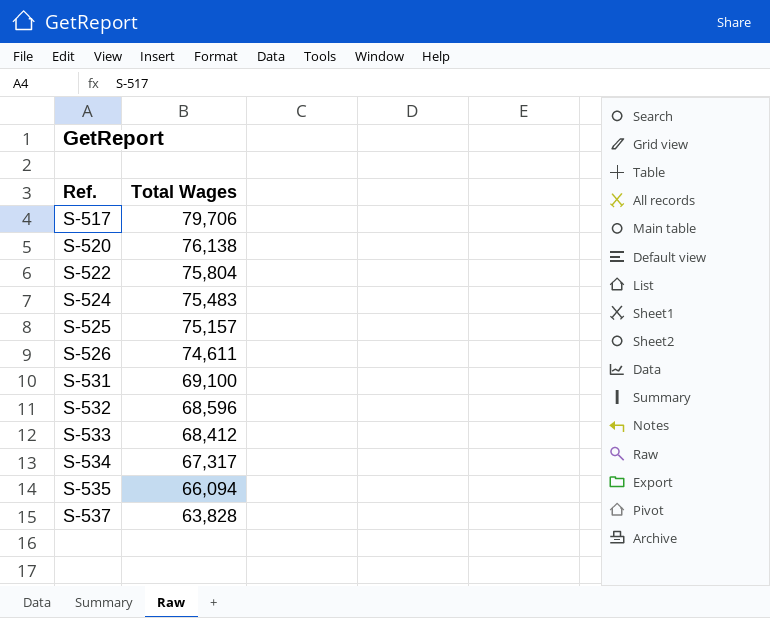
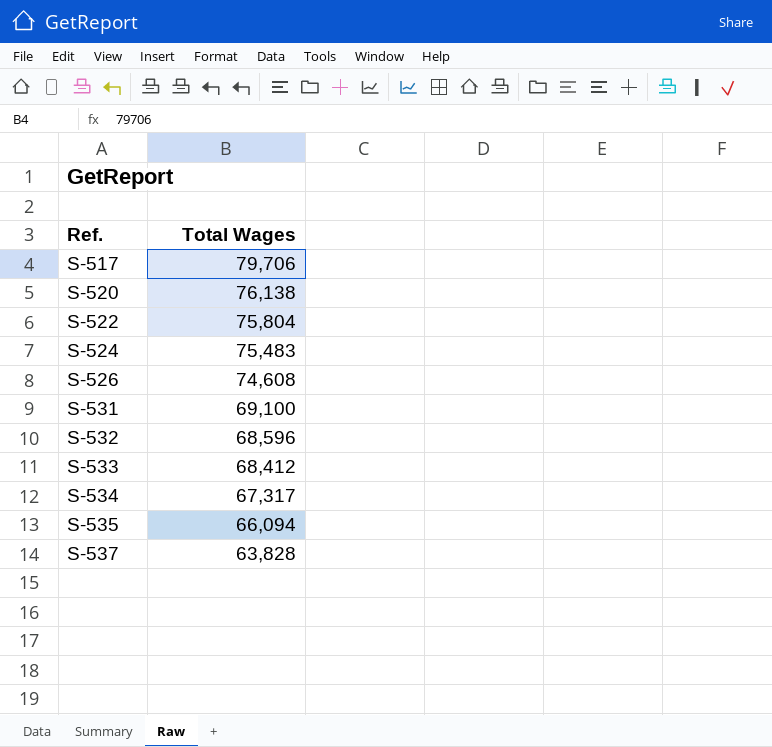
row S-525: 75,157 -> none
S-526 | Total Wages: 74,611 -> 74,608

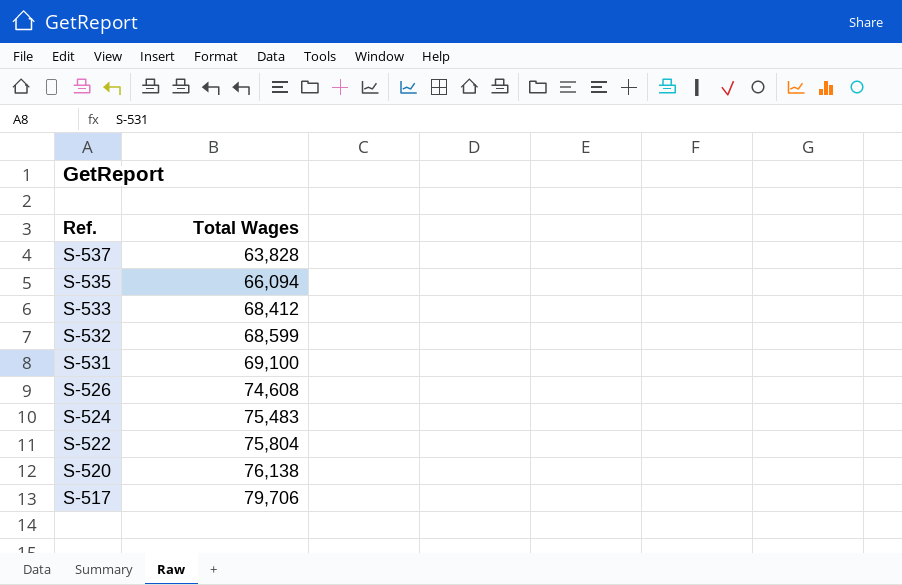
row order: Ref. ascending -> Ref. descending
row S-534: 67,317 -> none
S-532 | Total Wages: 68,596 -> 68,599

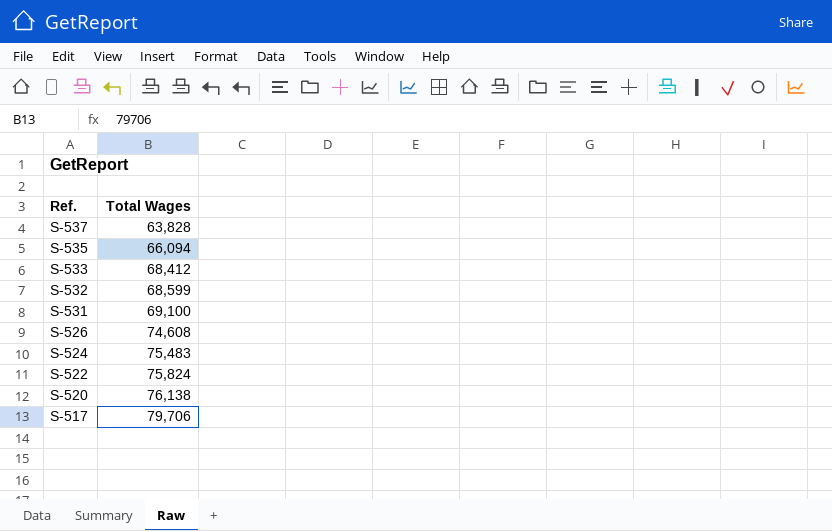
S-522 | Total Wages: 75,804 -> 75,824

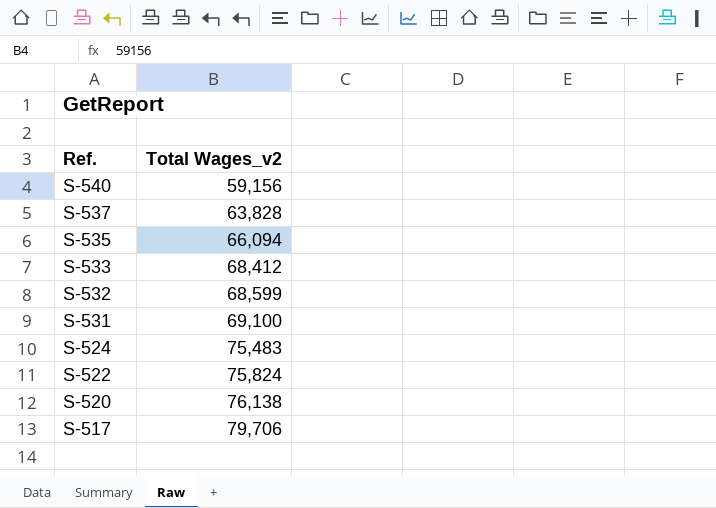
column name: Total Wages -> Total Wages_v2
row S-526: 74,608 -> none
row S-540: none -> 59,156

